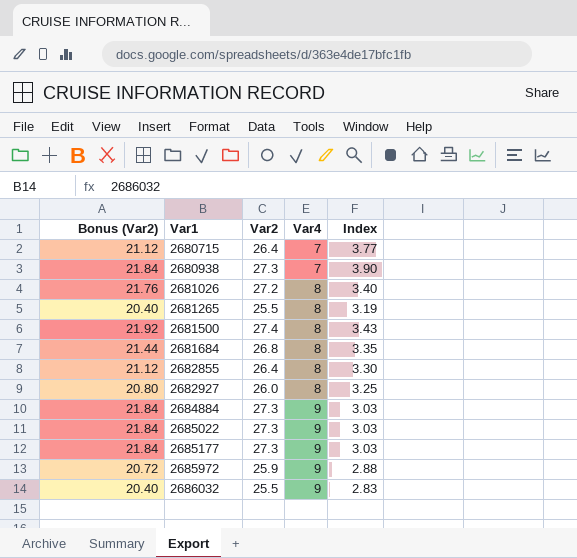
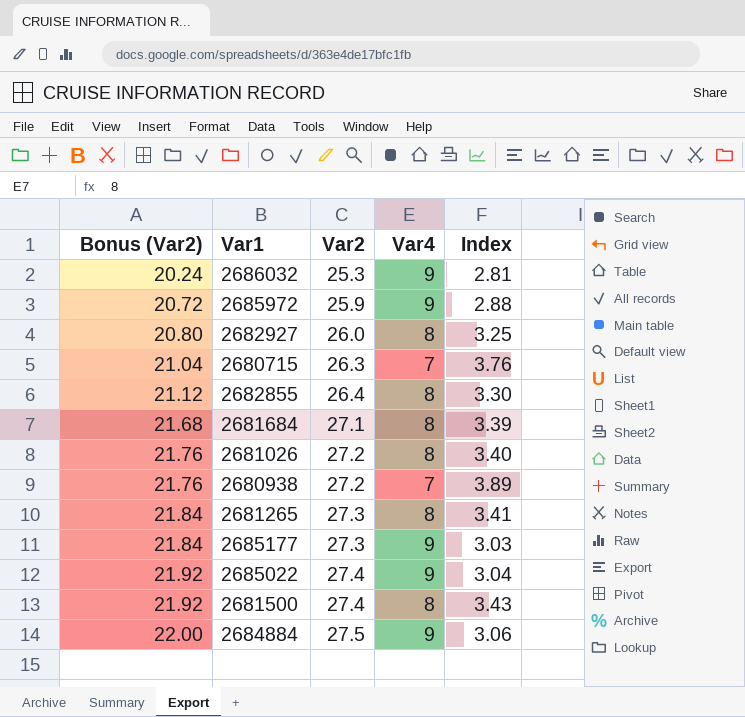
row order: Var1 ascending -> Bonus (Var2) ascending
2686032 | Bonus (Var2): 20.40 -> 20.24
2686032 | Var2: 25.5 -> 25.3
2686032 | Index: 2.83 -> 2.81
2680715 | Bonus (Var2): 21.12 -> 21.04
2680715 | Var2: 26.4 -> 26.3
2680715 | Index: 3.77 -> 3.76
2681684 | Bonus (Var2): 21.44 -> 21.68
2681684 | Var2: 26.8 -> 27.1
2681684 | Index: 3.35 -> 3.39
2680938 | Bonus (Var2): 21.84 -> 21.76
2680938 | Var2: 27.3 -> 27.2
2680938 | Index: 3.90 -> 3.89
2681265 | Bonus (Var2): 20.40 -> 21.84
2681265 | Var2: 25.5 -> 27.3
2681265 | Index: 3.19 -> 3.41
2685022 | Bonus (Var2): 21.84 -> 21.92
2685022 | Var2: 27.3 -> 27.4
2685022 | Index: 3.03 -> 3.04
2684884 | Bonus (Var2): 21.84 -> 22.00
2684884 | Var2: 27.3 -> 27.5
2684884 | Index: 3.03 -> 3.06

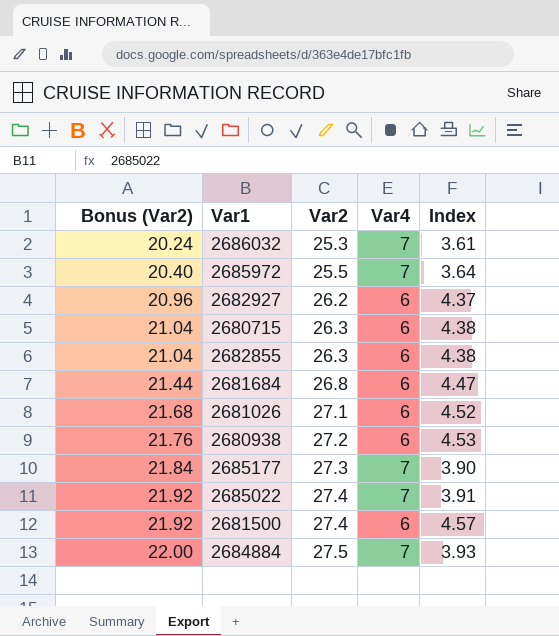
row 2681265: 21.84 | 27.3 | 8 | 3.41 -> none
2686032 | Var4: 9 -> 7
2686032 | Index: 2.81 -> 3.61
2685972 | Bonus (Var2): 20.72 -> 20.40
2685972 | Var2: 25.9 -> 25.5
2685972 | Var4: 9 -> 7
2685972 | Index: 2.88 -> 3.64
2682927 | Bonus (Var2): 20.80 -> 20.96
2682927 | Var2: 26.0 -> 26.2
2682927 | Var4: 8 -> 6
2682927 | Index: 3.25 -> 4.37
2680715 | Var4: 7 -> 6
2680715 | Index: 3.76 -> 4.38
2682855 | Bonus (Var2): 21.12 -> 21.04
2682855 | Var2: 26.4 -> 26.3
2682855 | Var4: 8 -> 6
2682855 | Index: 3.30 -> 4.38
2681684 | Bonus (Var2): 21.68 -> 21.44
2681684 | Var2: 27.1 -> 26.8
2681684 | Var4: 8 -> 6
2681684 | Index: 3.39 -> 4.47
2681026 | Bonus (Var2): 21.76 -> 21.68
2681026 | Var2: 27.2 -> 27.1
2681026 | Var4: 8 -> 6
2681026 | Index: 3.40 -> 4.52
2680938 | Var4: 7 -> 6
2680938 | Index: 3.89 -> 4.53
2685177 | Var4: 9 -> 7
2685177 | Index: 3.03 -> 3.90
2685022 | Var4: 9 -> 7
2685022 | Index: 3.04 -> 3.91
2681500 | Var4: 8 -> 6
2681500 | Index: 3.43 -> 4.57
2684884 | Var4: 9 -> 7
2684884 | Index: 3.06 -> 3.93

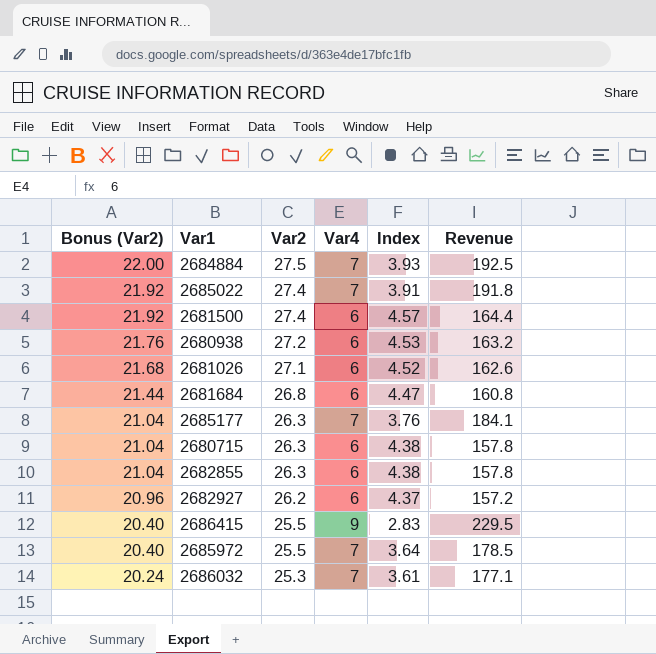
row order: Bonus (Var2) ascending -> Bonus (Var2) descending
column Revenue | formula: none -> [Var2] * [Var4]
2685177 | Bonus (Var2): 21.84 -> 21.04
2685177 | Var2: 27.3 -> 26.3
2685177 | Index: 3.90 -> 3.76
row 2686415: none -> 20.40 | 25.5 | 9 | 2.83 | 229.5

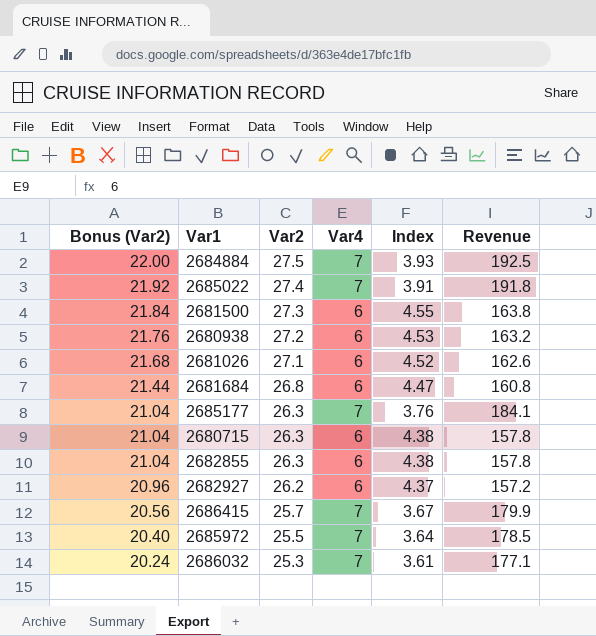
2681500 | Bonus (Var2): 21.92 -> 21.84
2681500 | Var2: 27.4 -> 27.3
2681500 | Index: 4.57 -> 4.55
2681500 | Revenue: 164.4 -> 163.8
2686415 | Bonus (Var2): 20.40 -> 20.56
2686415 | Var2: 25.5 -> 25.7
2686415 | Var4: 9 -> 7
2686415 | Index: 2.83 -> 3.67
2686415 | Revenue: 229.5 -> 179.9

